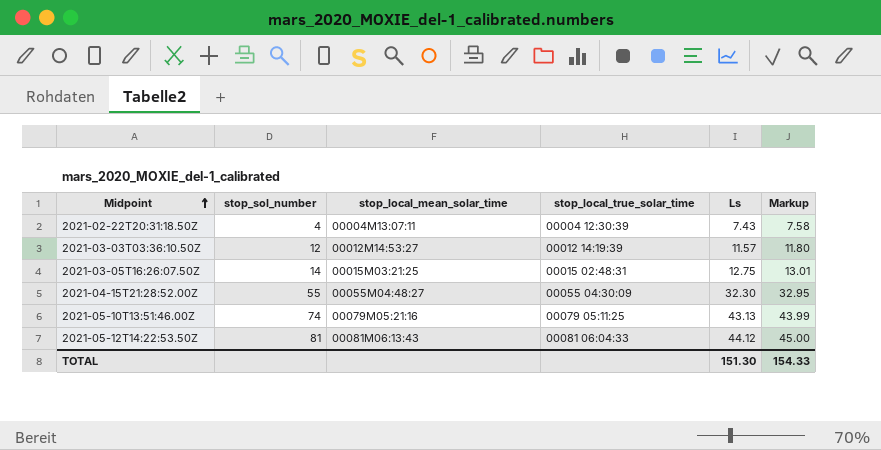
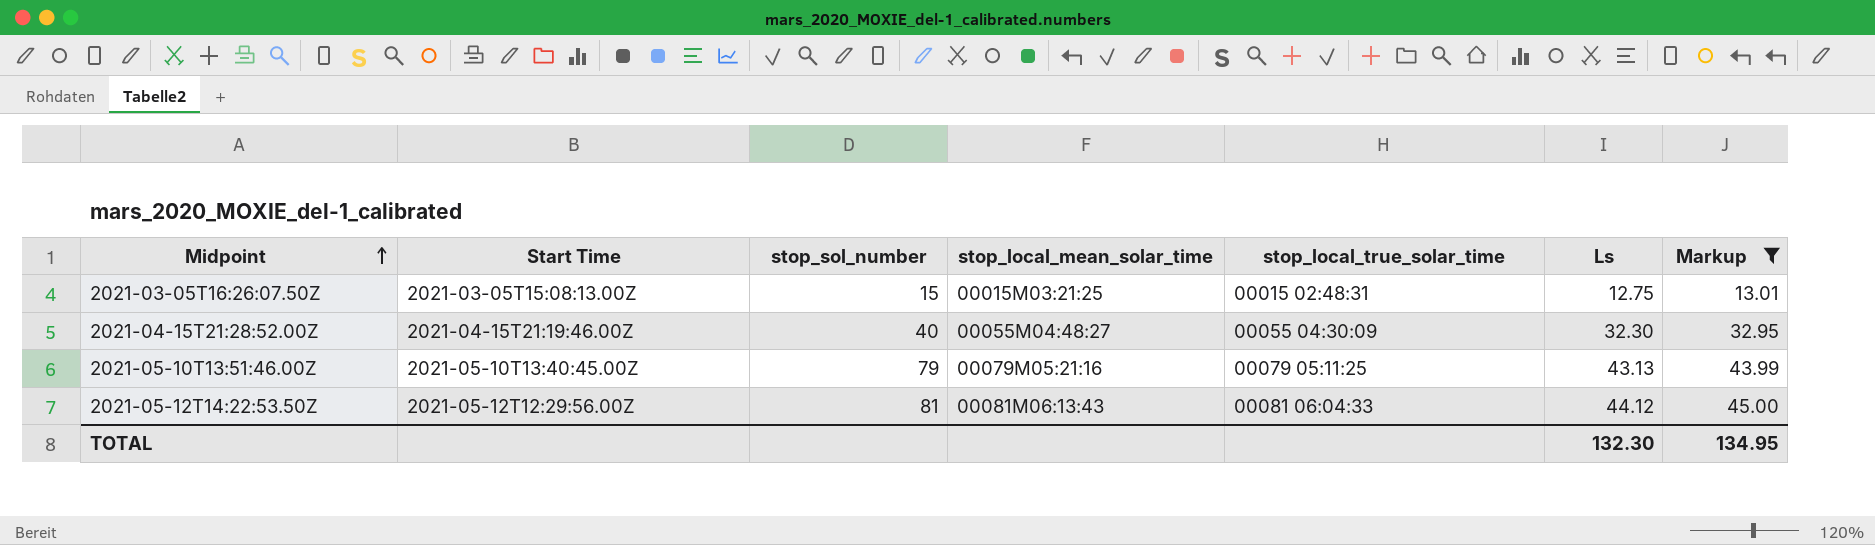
filter: none -> Markup >= 13.01
column Start Time | position: none -> 2
2021-03-05T16:26:07.50Z | stop_sol_number: 14 -> 15
2021-04-15T21:28:52.00Z | stop_sol_number: 55 -> 40
2021-05-10T13:51:46.00Z | stop_sol_number: 74 -> 79
TOTAL | Ls: 151.30 -> 132.30
TOTAL | Markup: 154.33 -> 134.95

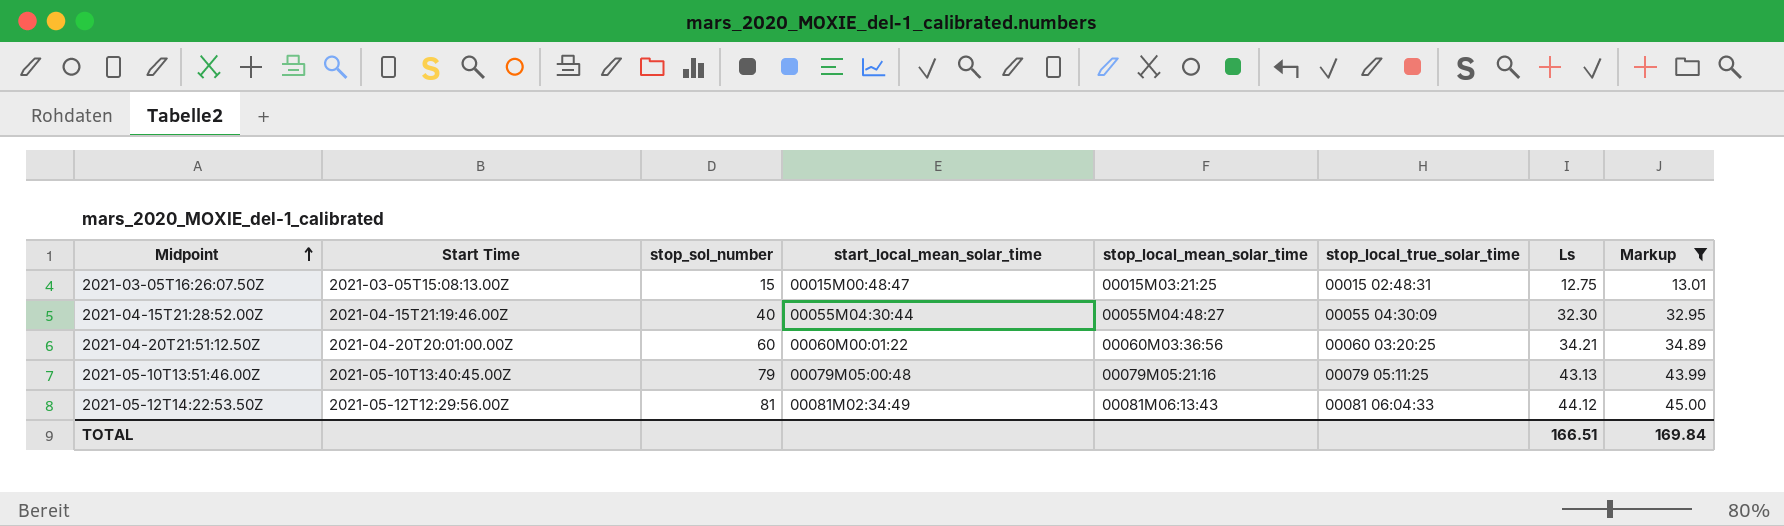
column start_local_mean_solar_time | position: none -> 4
row 2021-04-20T21:51:12.50Z: none -> 2021-04-20T20:01:00.00Z | 60 | 00060M00:01:22 | 00060M03:36:56 | 00060 03:20:25 | 34.21 | 34.89
TOTAL | Ls: 132.30 -> 166.51
TOTAL | Markup: 134.95 -> 169.84

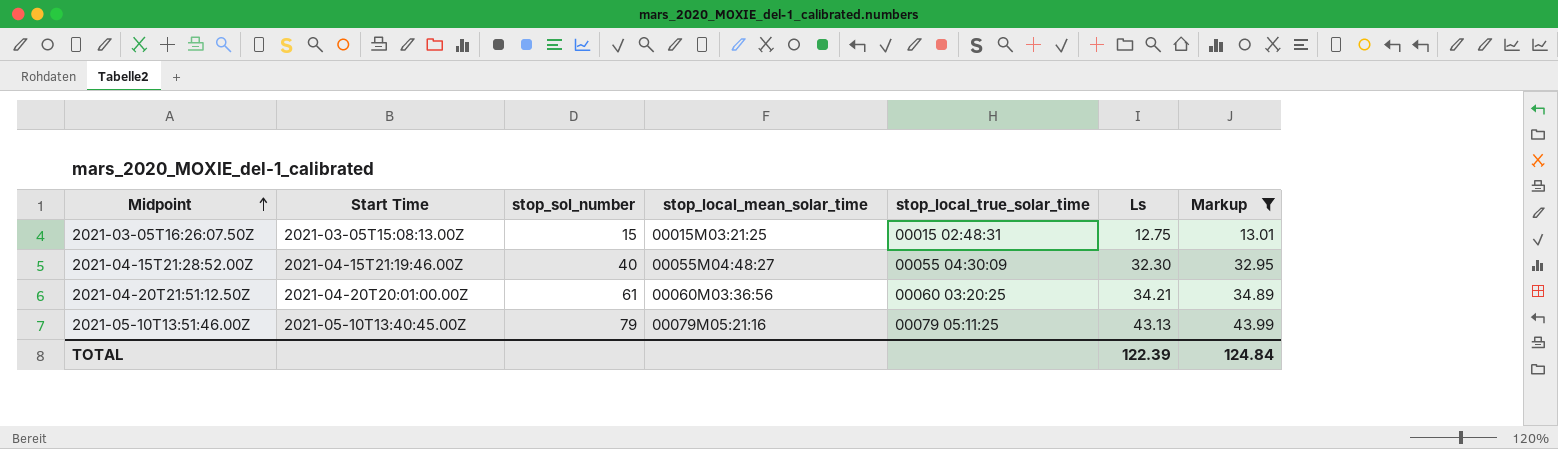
column start_local_mean_solar_time | position: 4 -> none
row 2021-05-12T14:22:53.50Z: 2021-05-12T12:29:56.00Z | 81 | 00081M02:34:49 | 00081M06:13:43 | 00081 06:04:33 | 44.12 | 45.00 -> none
2021-04-20T21:51:12.50Z | stop_sol_number: 60 -> 61
TOTAL | Ls: 166.51 -> 122.39
TOTAL | Markup: 169.84 -> 124.84

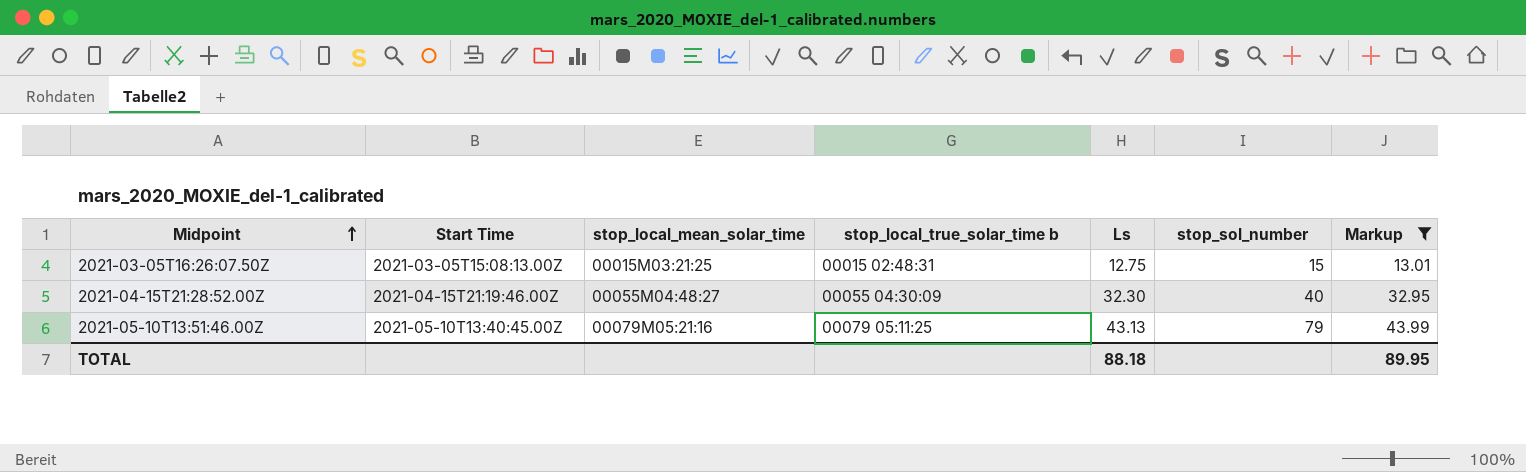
column name: stop_local_true_solar_time -> stop_local_true_solar_time b
column stop_sol_number | position: 3 -> 6
row 2021-04-20T21:51:12.50Z: 2021-04-20T20:01:00.00Z | 61 | 00060M03:36:56 | 00060 03:20:25 | 34.21 | 34.89 -> none
TOTAL | Ls: 122.39 -> 88.18
TOTAL | Markup: 124.84 -> 89.95

